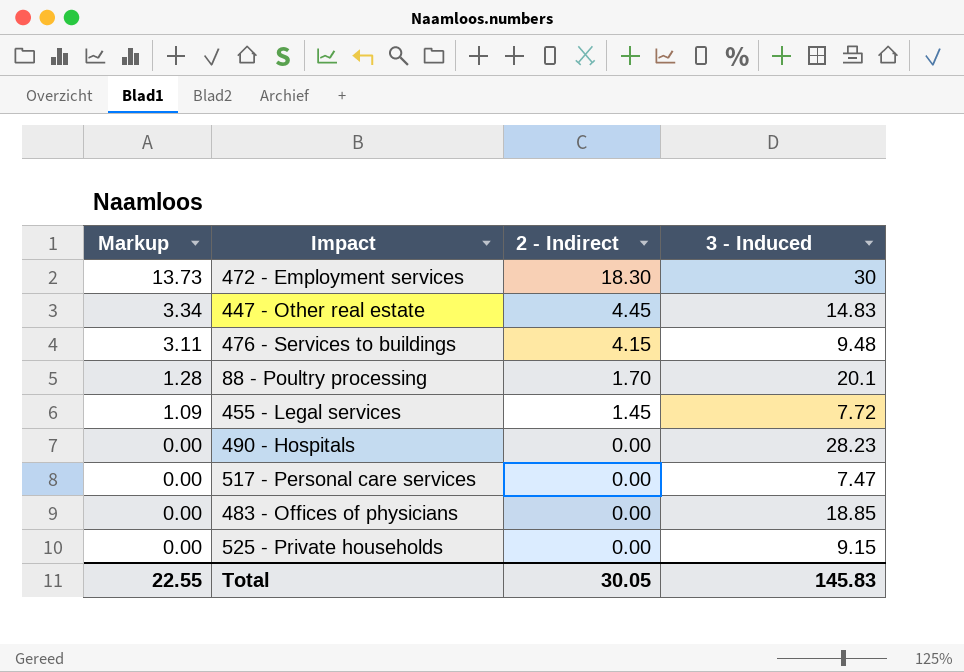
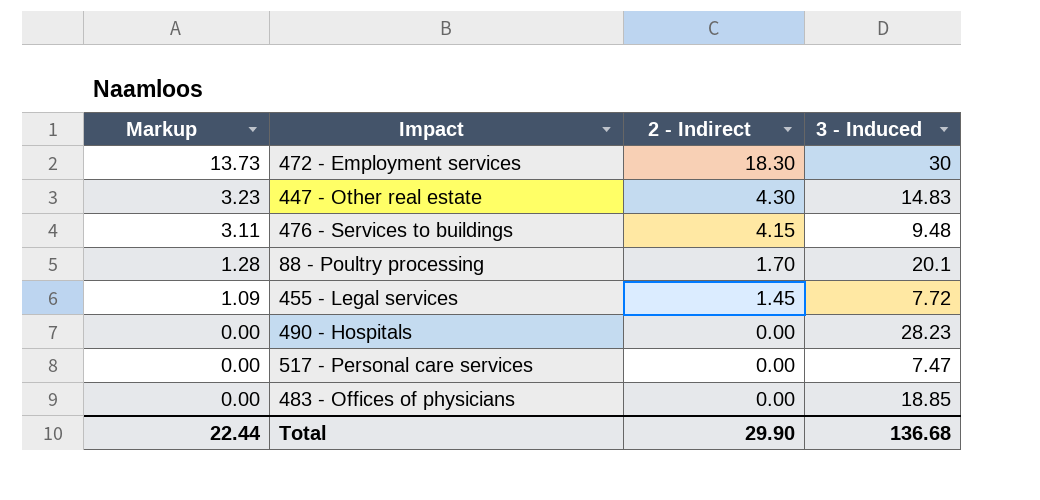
row 525 - Private households: 0.00 | 0.00 | 9.15 -> none
447 - Other real estate | Markup: 3.34 -> 3.23
447 - Other real estate | 2 - Indirect: 4.45 -> 4.30
Total | Markup: 22.55 -> 22.44
Total | 2 - Indirect: 30.05 -> 29.90
Total | 3 - Induced: 145.83 -> 136.68

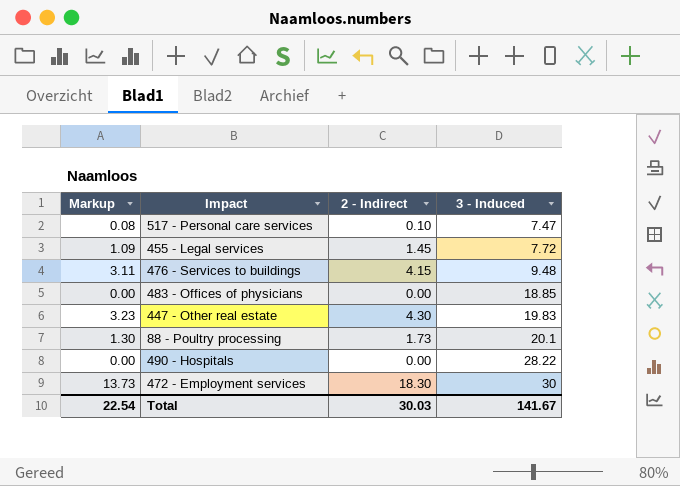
row order: Markup descending -> 3 - Induced ascending
517 - Personal care services | Markup: 0.00 -> 0.08
517 - Personal care services | 2 - Indirect: 0.00 -> 0.10
447 - Other real estate | 3 - Induced: 14.83 -> 19.83
88 - Poultry processing | Markup: 1.28 -> 1.30
88 - Poultry processing | 2 - Indirect: 1.70 -> 1.73
490 - Hospitals | 3 - Induced: 28.23 -> 28.22
Total | Markup: 22.44 -> 22.54
Total | 2 - Indirect: 29.90 -> 30.03
Total | 3 - Induced: 136.68 -> 141.67

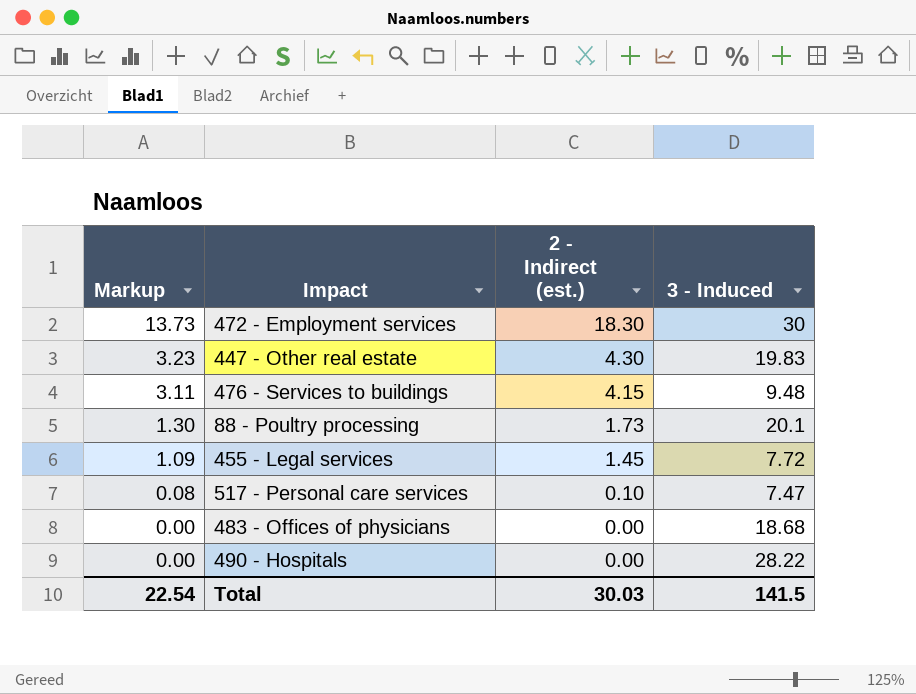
row order: 3 - Induced ascending -> Markup descending
column name: 2 - Indirect -> 2 - Indirect (est.)
483 - Offices of physicians | 3 - Induced: 18.85 -> 18.68
Total | 3 - Induced: 141.67 -> 141.5

